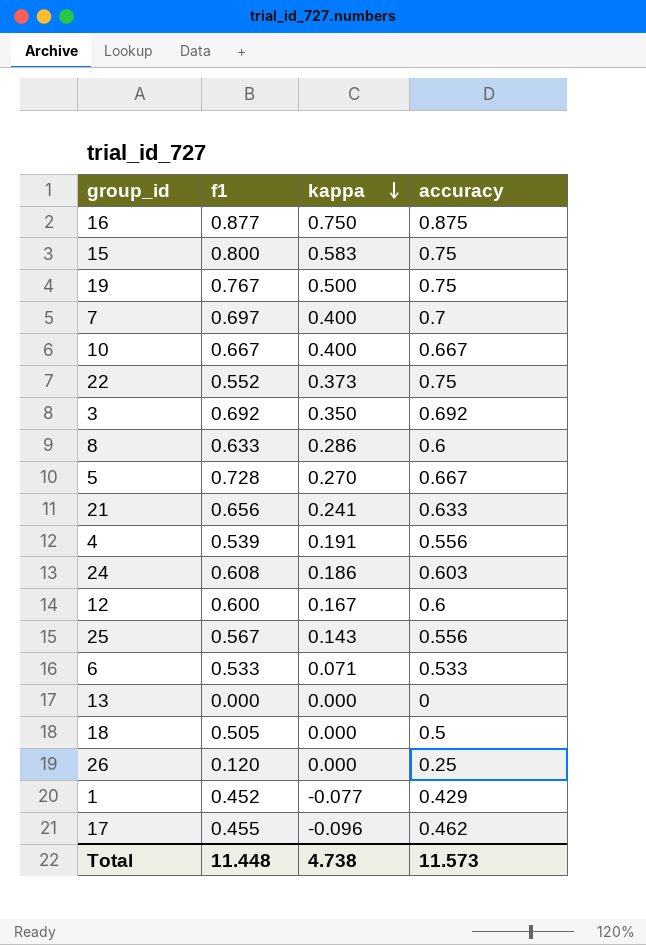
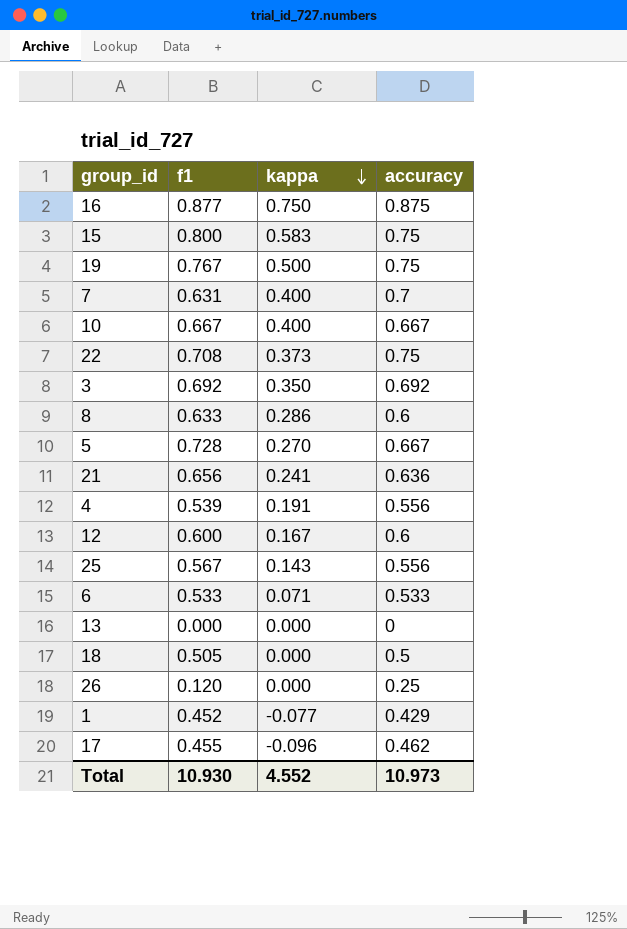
row 24: 0.608 | 0.186 | 0.603 -> none
7 | f1: 0.697 -> 0.631
22 | f1: 0.552 -> 0.708
21 | accuracy: 0.633 -> 0.636
Total | f1: 11.448 -> 10.930
Total | kappa: 4.738 -> 4.552
Total | accuracy: 11.573 -> 10.973

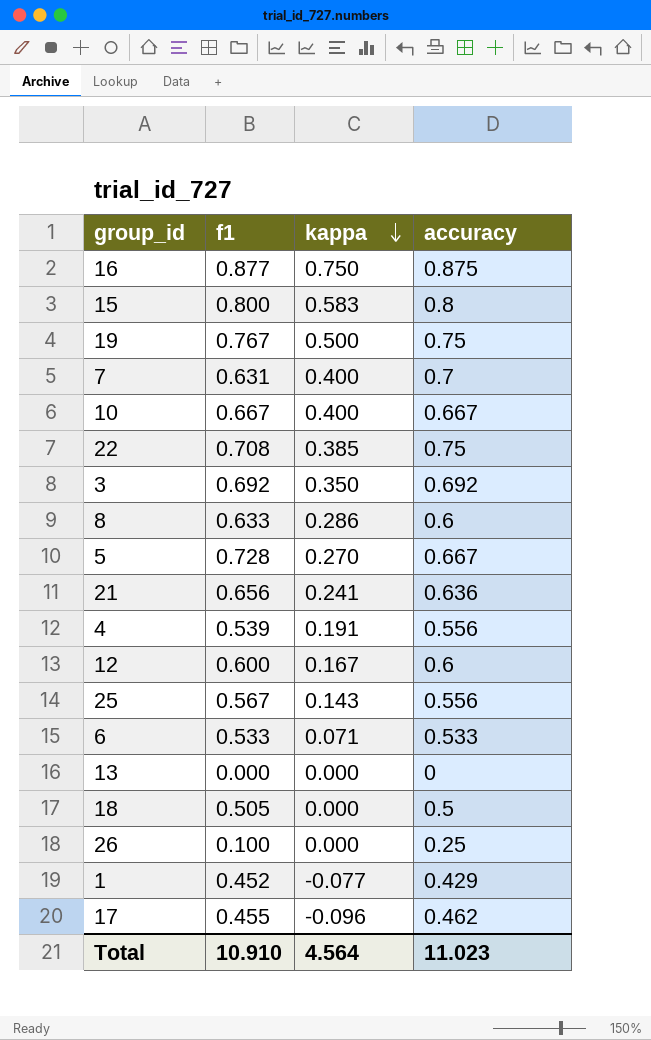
15 | accuracy: 0.75 -> 0.8
22 | kappa: 0.373 -> 0.385
26 | f1: 0.120 -> 0.100
Total | f1: 10.930 -> 10.910
Total | kappa: 4.552 -> 4.564
Total | accuracy: 10.973 -> 11.023

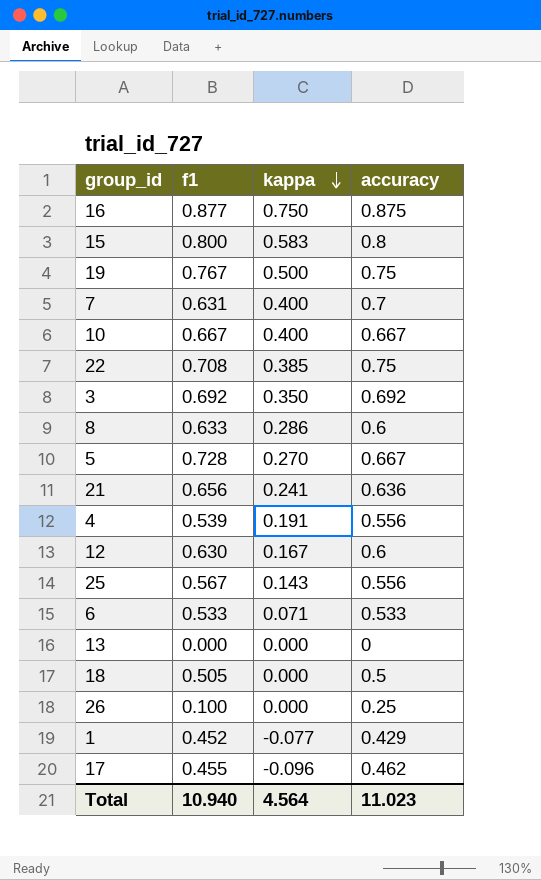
12 | f1: 0.600 -> 0.630
Total | f1: 10.910 -> 10.940

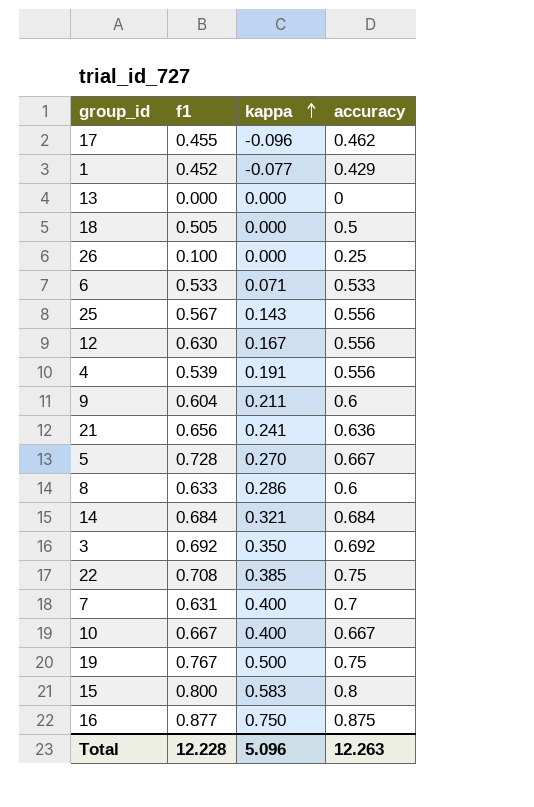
row order: kappa descending -> kappa ascending
12 | accuracy: 0.6 -> 0.556
row 9: none -> 0.604 | 0.211 | 0.6
row 14: none -> 0.684 | 0.321 | 0.684
Total | f1: 10.940 -> 12.228
Total | kappa: 4.564 -> 5.096
Total | accuracy: 11.023 -> 12.263

